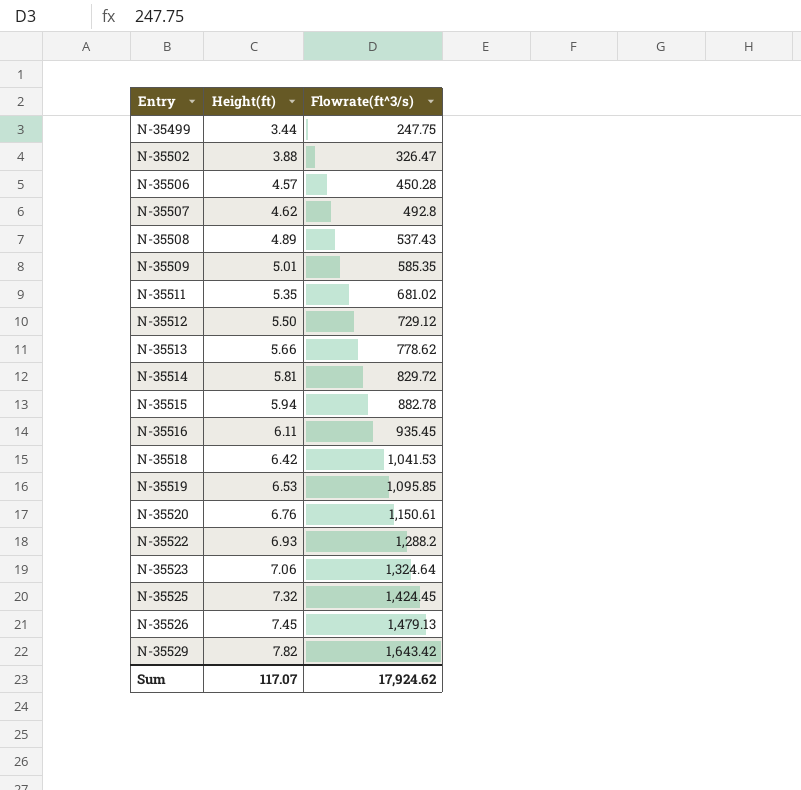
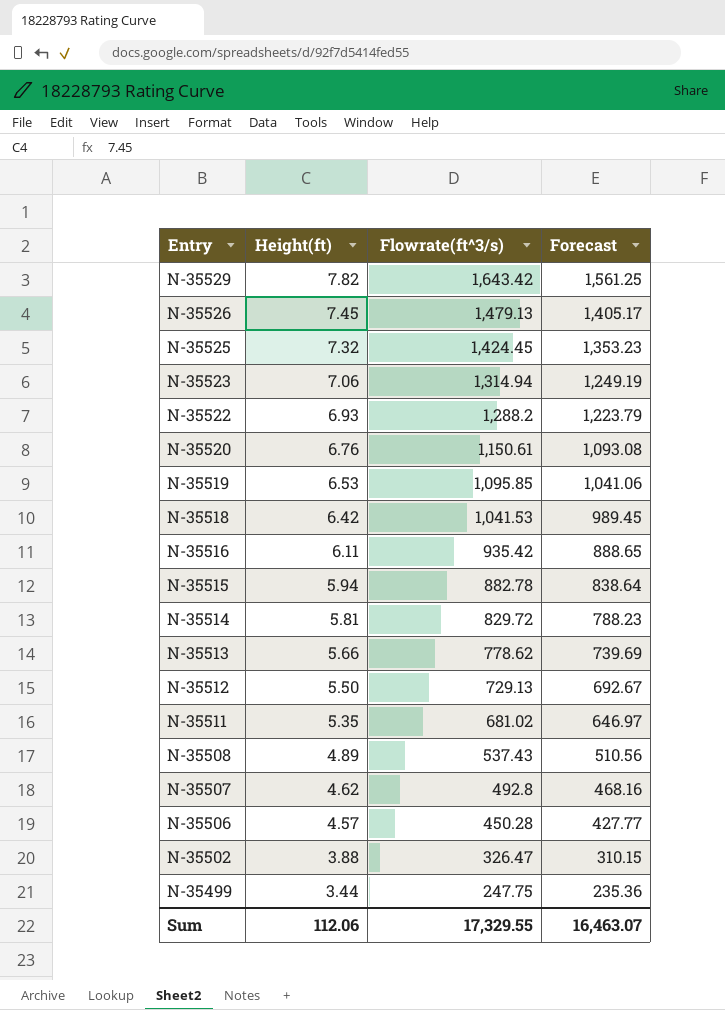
row order: Entry ascending -> Entry descending
column Forecast | formula: none -> [Flowrate(ft^3/s)] * 0.95
row N-35509: 5.01 | 585.35 -> none
N-35523 | Flowrate(ft^3/s): 1,324.64 -> 1,314.94
N-35516 | Flowrate(ft^3/s): 935.45 -> 935.42
N-35512 | Flowrate(ft^3/s): 729.12 -> 729.13
Sum | Height(ft): 117.07 -> 112.06
Sum | Flowrate(ft^3/s): 17,924.62 -> 17,329.55

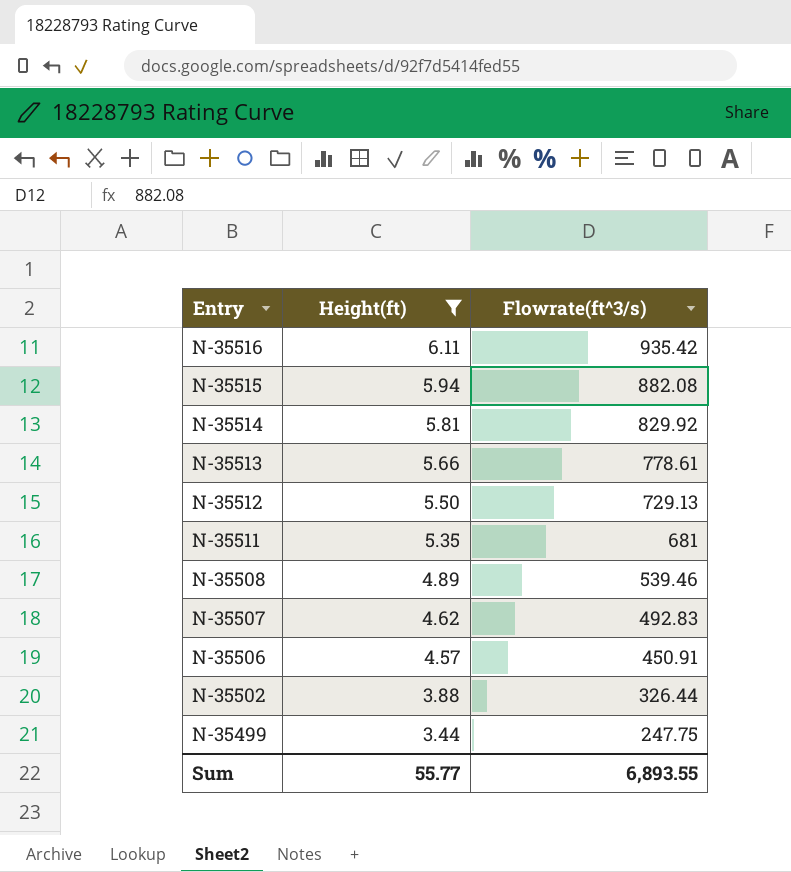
filter: none -> Height(ft) <= 6.11
column Forecast | formula: [Flowrate(ft^3/s)] * 0.95 -> none
N-35515 | Flowrate(ft^3/s): 882.78 -> 882.08
N-35514 | Flowrate(ft^3/s): 829.72 -> 829.92
N-35513 | Flowrate(ft^3/s): 778.62 -> 778.61
N-35511 | Flowrate(ft^3/s): 681.02 -> 681
N-35508 | Flowrate(ft^3/s): 537.43 -> 539.46
N-35507 | Flowrate(ft^3/s): 492.8 -> 492.83
N-35506 | Flowrate(ft^3/s): 450.28 -> 450.91
N-35502 | Flowrate(ft^3/s): 326.47 -> 326.44
Sum | Height(ft): 112.06 -> 55.77
Sum | Flowrate(ft^3/s): 17,329.55 -> 6,893.55

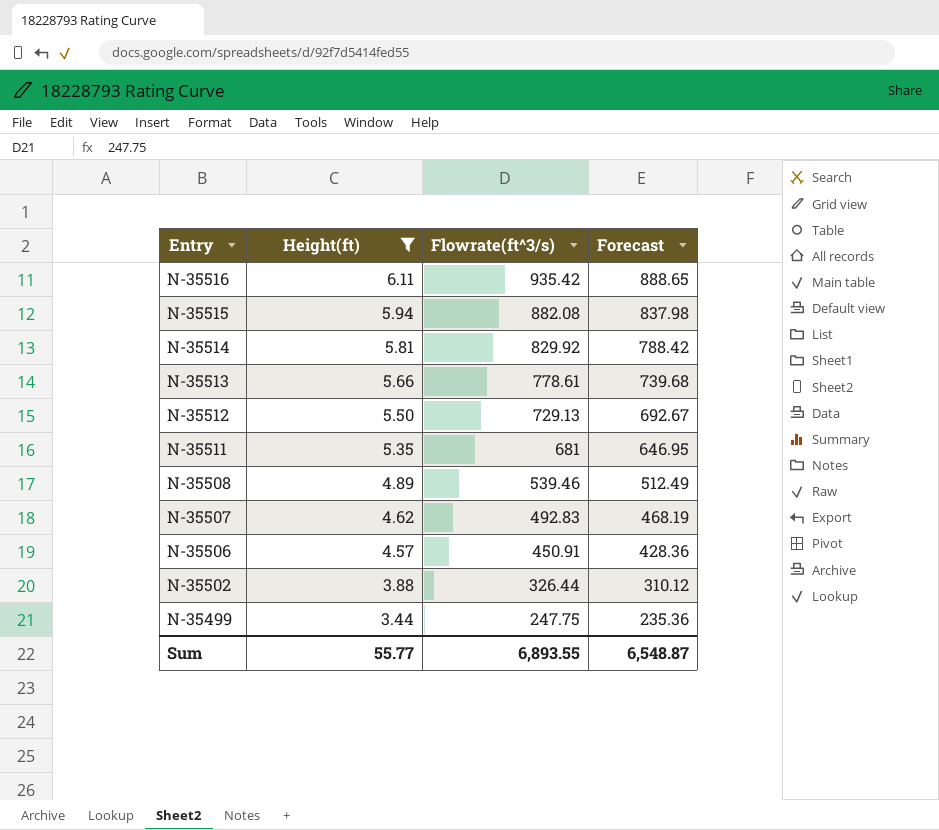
column Forecast | formula: none -> [Flowrate(ft^3/s)] * 0.95

